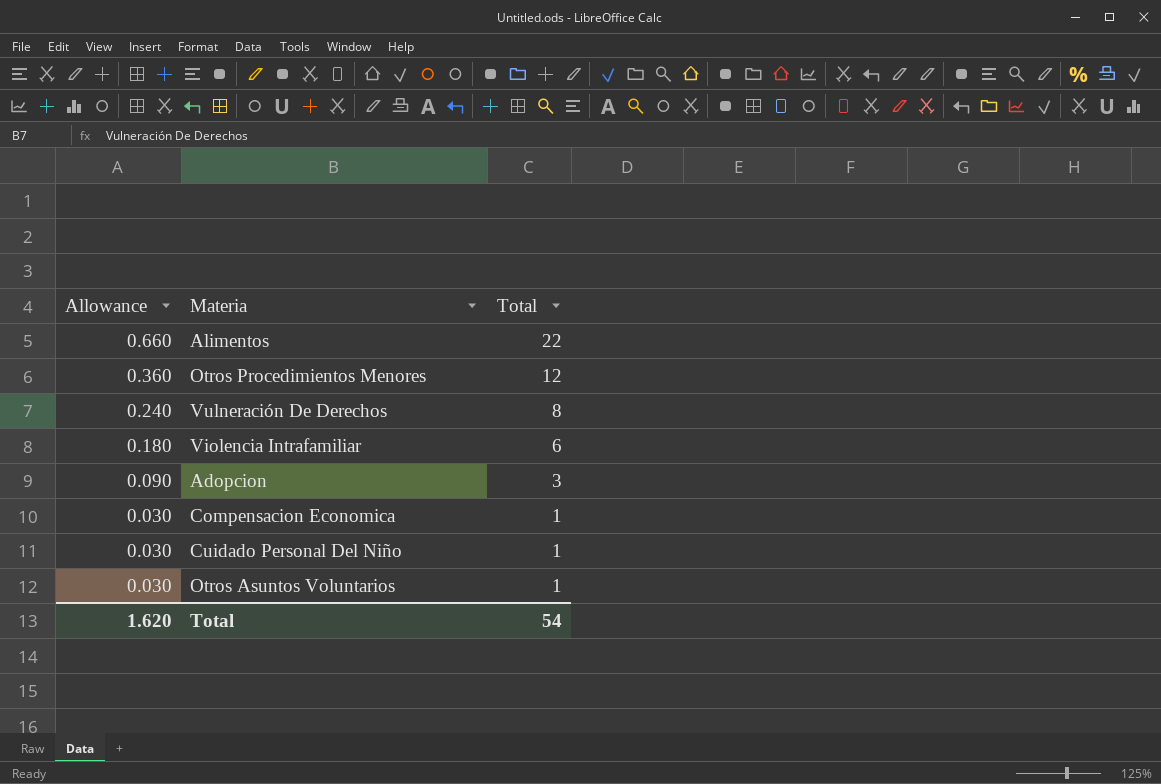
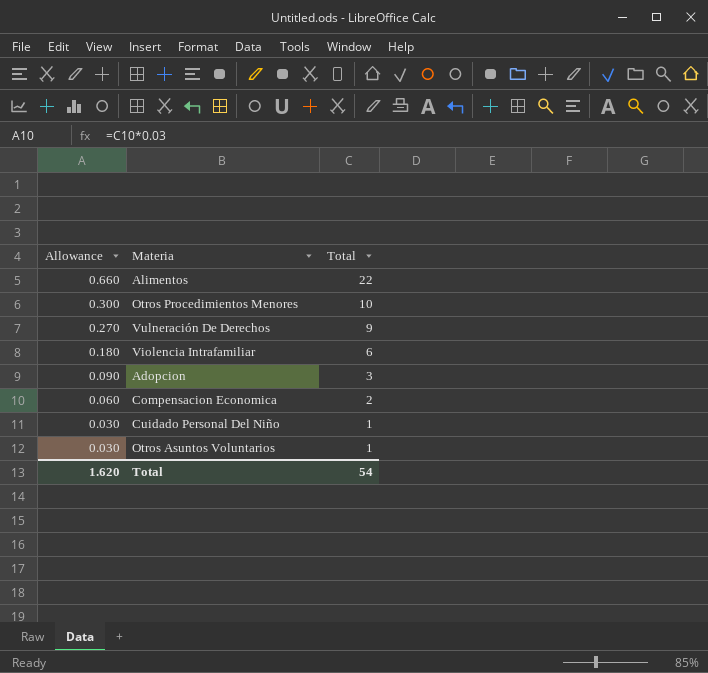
Otros Procedimientos Menores | Allowance: 0.360 -> 0.300
Otros Procedimientos Menores | Total: 12 -> 10
Vulneración De Derechos | Allowance: 0.240 -> 0.270
Vulneración De Derechos | Total: 8 -> 9
Compensacion Economica | Allowance: 0.030 -> 0.060
Compensacion Economica | Total: 1 -> 2

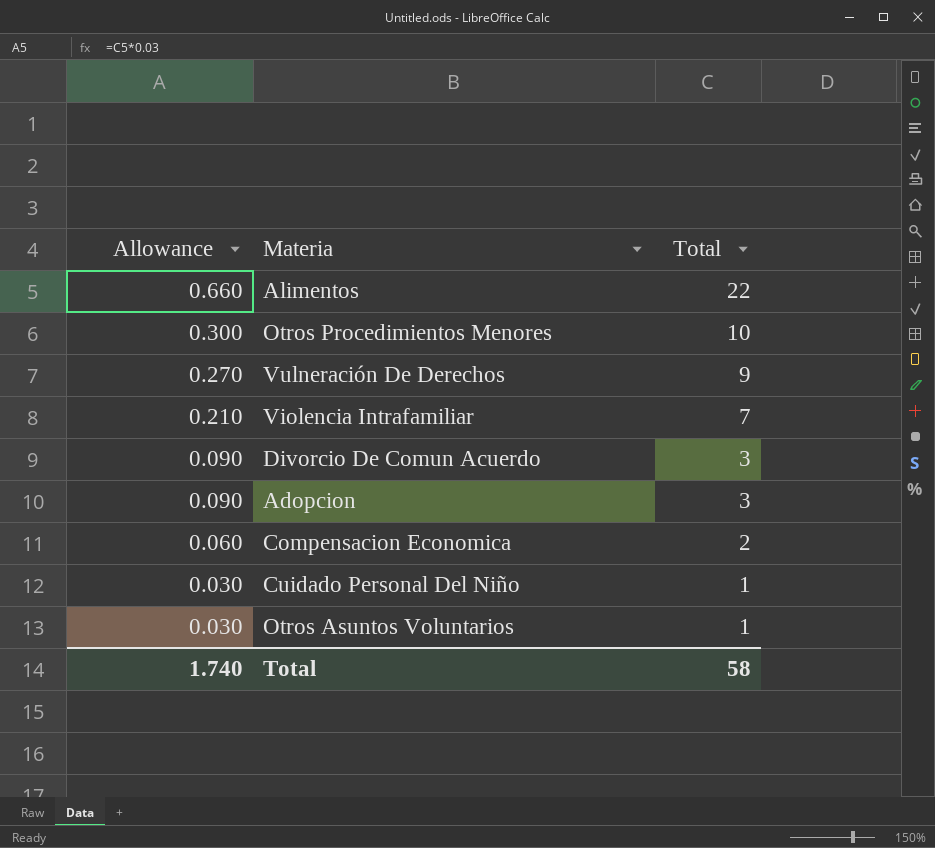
Violencia Intrafamiliar | Allowance: 0.180 -> 0.210
Violencia Intrafamiliar | Total: 6 -> 7
row Divorcio De Comun Acuerdo: none -> 0.090 | 3
Total | Allowance: 1.620 -> 1.740
Total | Total: 54 -> 58

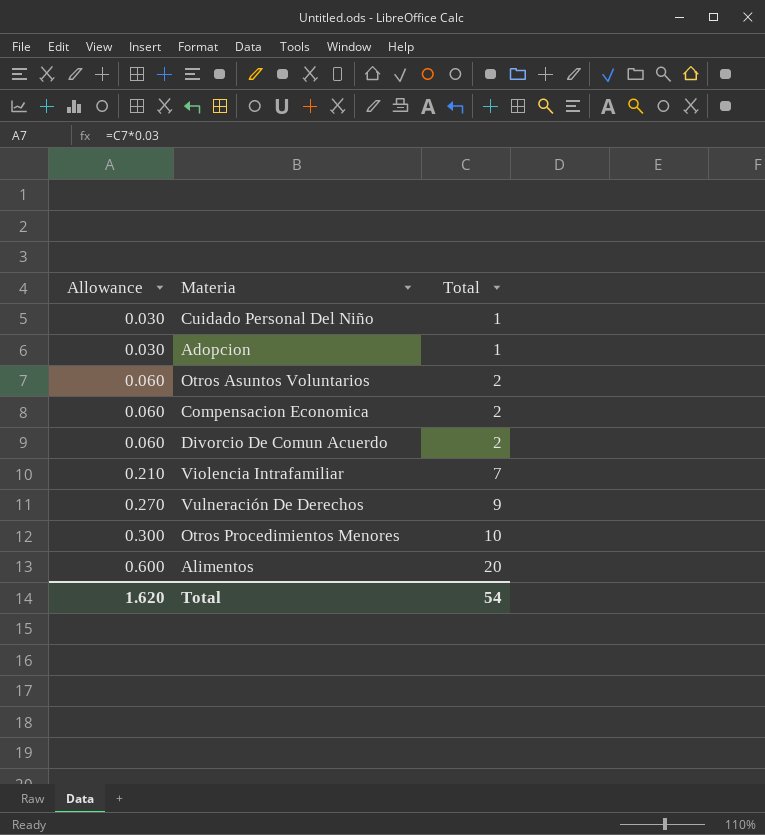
row order: Allowance descending -> Allowance ascending
Adopcion | Allowance: 0.090 -> 0.030
Adopcion | Total: 3 -> 1
Otros Asuntos Voluntarios | Allowance: 0.030 -> 0.060
Otros Asuntos Voluntarios | Total: 1 -> 2
Divorcio De Comun Acuerdo | Allowance: 0.090 -> 0.060
Divorcio De Comun Acuerdo | Total: 3 -> 2
Alimentos | Allowance: 0.660 -> 0.600
Alimentos | Total: 22 -> 20
Total | Allowance: 1.740 -> 1.620
Total | Total: 58 -> 54

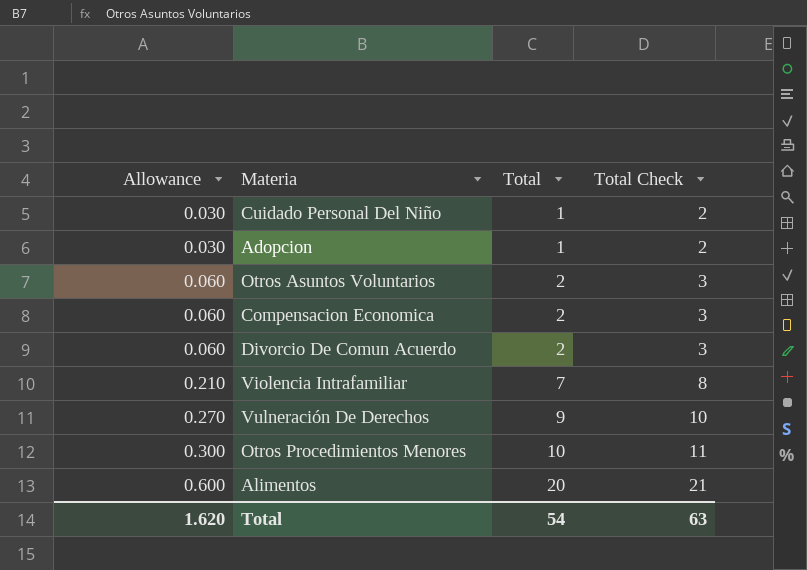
column Total Check | formula: none -> [Total] + 1

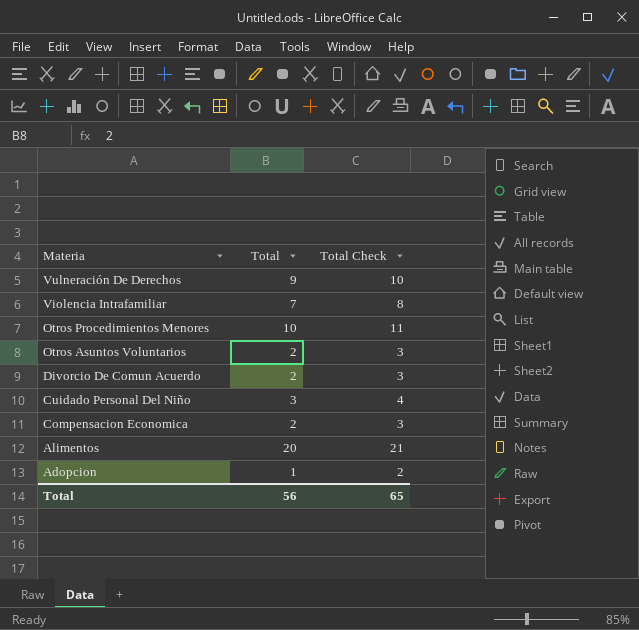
row order: Allowance ascending -> Materia descending
column Allowance | formula: [Total] * 0.03 -> none
Cuidado Personal Del Niño | Total: 1 -> 3
Cuidado Personal Del Niño | Total Check: 2 -> 4
Total | Total: 54 -> 56
Total | Total Check: 63 -> 65

